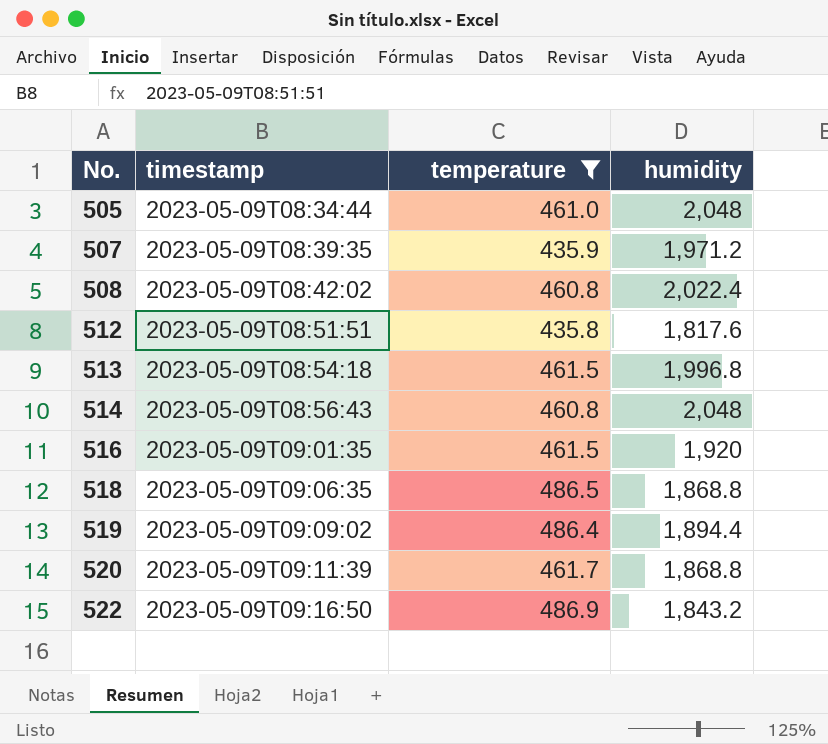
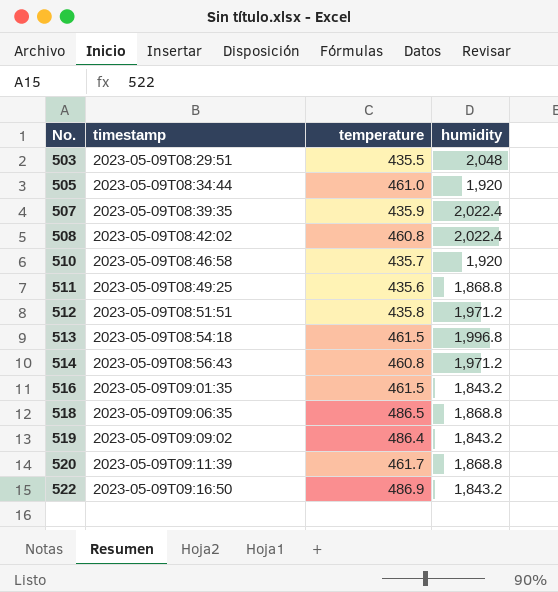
filter: temperature >= 435.8 -> none
505 | humidity: 2,048 -> 1,920
507 | humidity: 1,971.2 -> 2,022.4
512 | humidity: 1,817.6 -> 1,971.2
514 | humidity: 2,048 -> 1,971.2
516 | humidity: 1,920 -> 1,843.2
519 | humidity: 1,894.4 -> 1,843.2

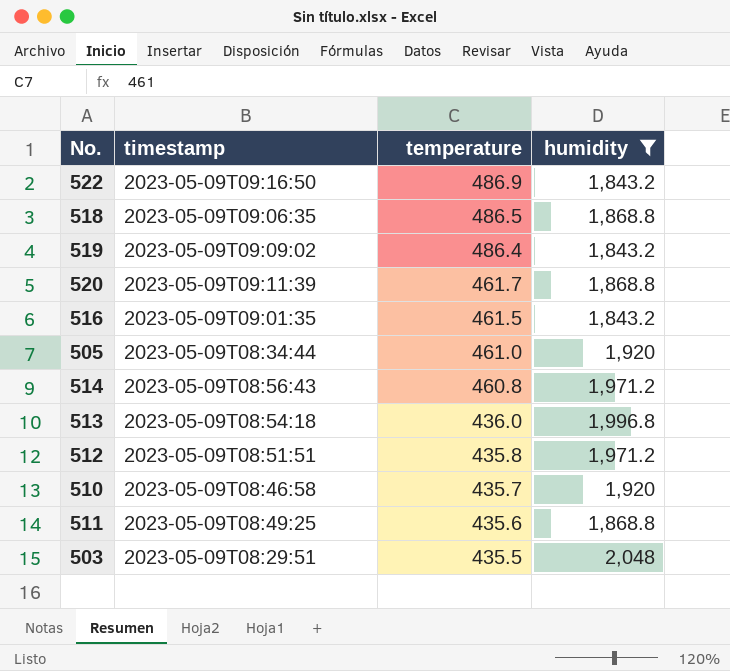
filter: none -> humidity != 2,022.4
row order: No. ascending -> temperature descending
513 | temperature: 461.5 -> 436.0

